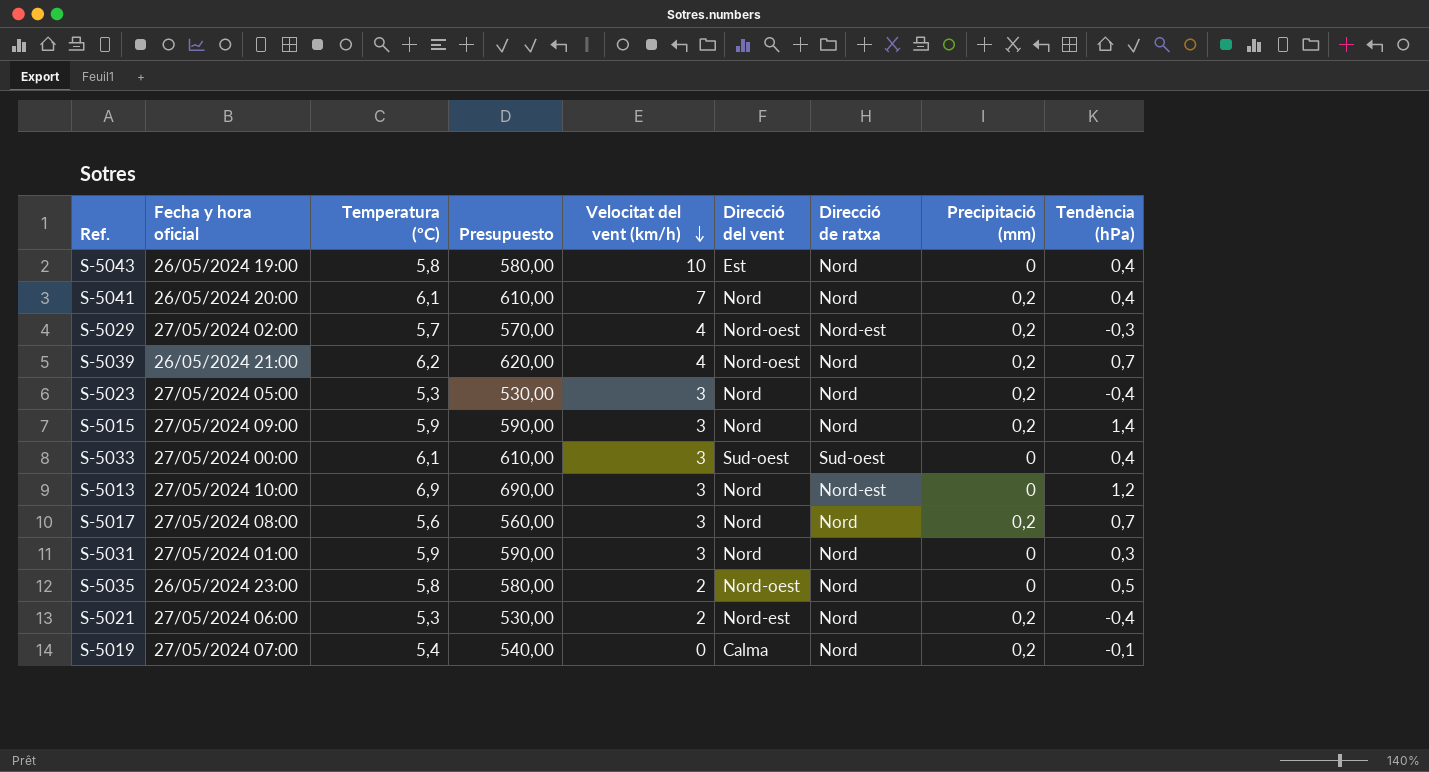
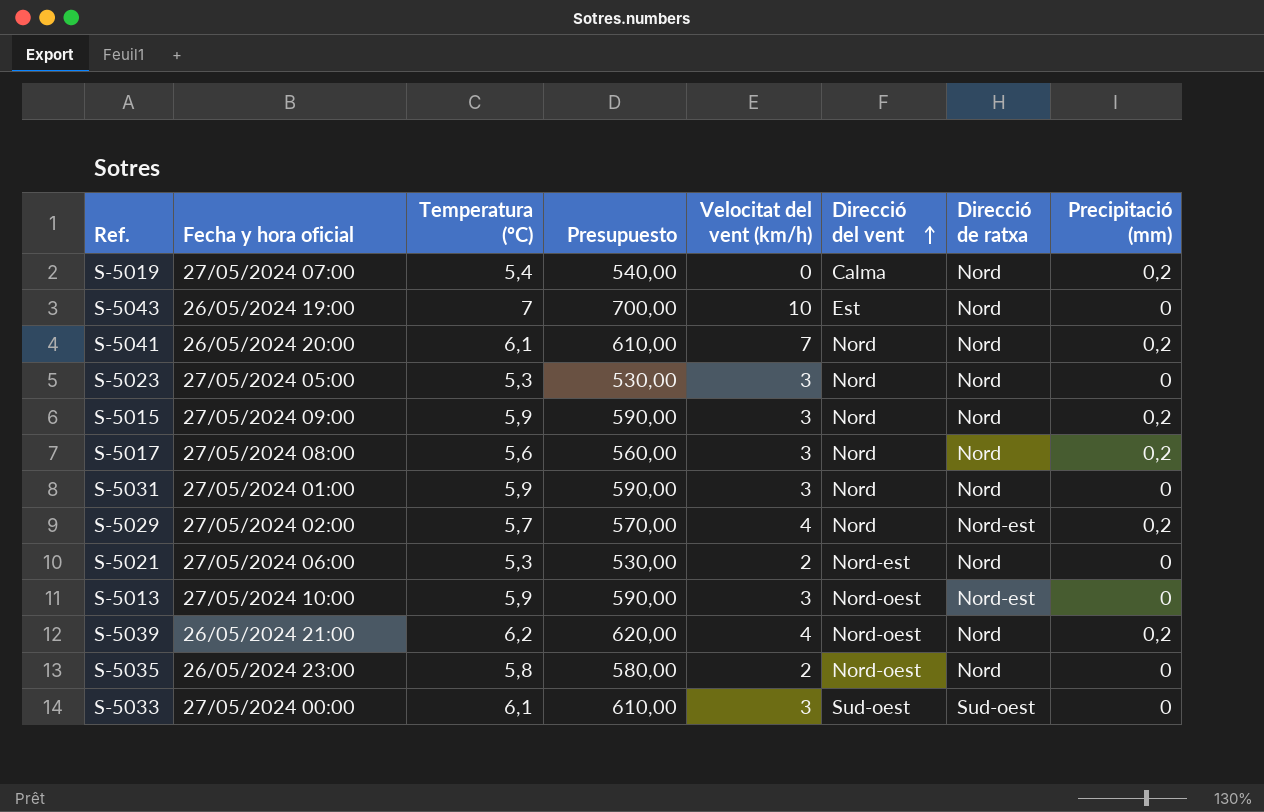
row order: Velocitat del vent (km/h) descending -> Direcció del vent ascending
column Tendència (hPa) | position: 9 -> none
S-5043 | Temperatura (ºC): 5,8 -> 7
S-5043 | Presupuesto: 580,00 -> 700,00
S-5023 | Precipitació (mm): 0,2 -> 0
S-5029 | Direcció del vent: Nord-oest -> Nord
S-5021 | Precipitació (mm): 0,2 -> 0
S-5013 | Temperatura (ºC): 6,9 -> 5,9
S-5013 | Presupuesto: 690,00 -> 590,00
S-5013 | Direcció del vent: Nord -> Nord-oest

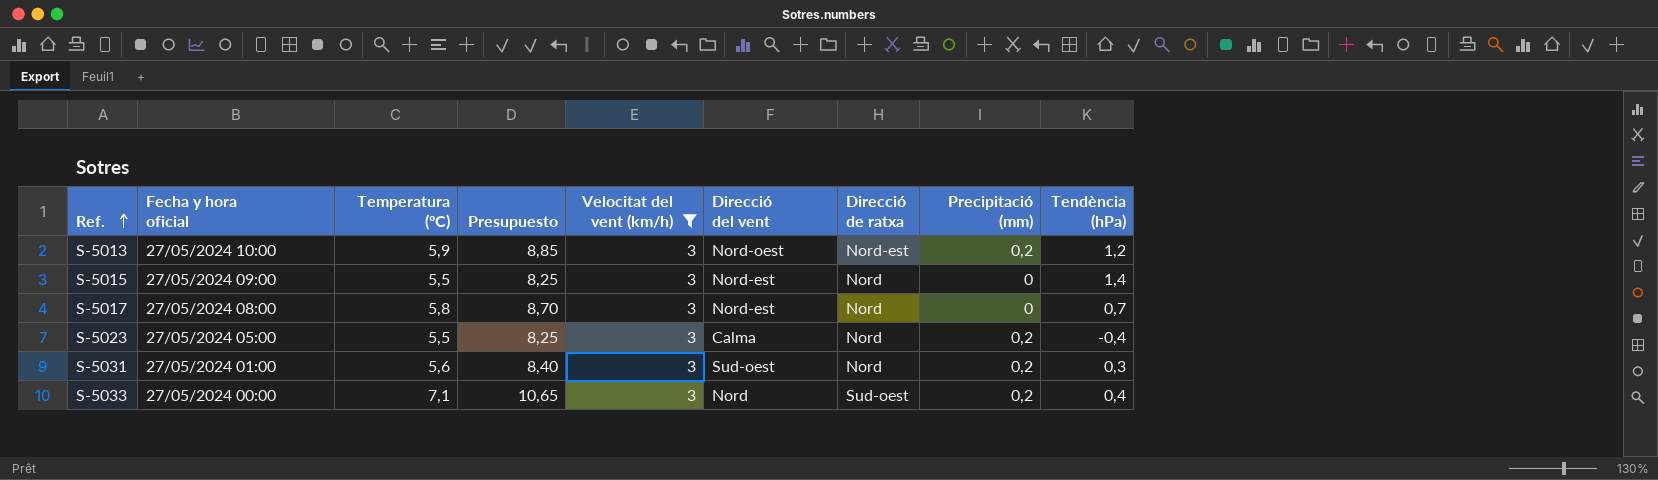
filter: none -> Velocitat del vent (km/h) = 3
row order: Direcció del vent ascending -> Ref. ascending
column Presupuesto | formula: [Temperatura (ºC)] * 100 -> [Temperatura (ºC)] * 1,5
column Tendència (hPa) | position: none -> 9
S-5013 | Precipitació (mm): 0 -> 0,2
S-5015 | Temperatura (ºC): 5,9 -> 5,5
S-5015 | Direcció del vent: Nord -> Nord-est
S-5015 | Precipitació (mm): 0,2 -> 0
S-5017 | Temperatura (ºC): 5,6 -> 5,8
S-5017 | Direcció del vent: Nord -> Nord-est
S-5017 | Precipitació (mm): 0,2 -> 0
S-5023 | Temperatura (ºC): 5,3 -> 5,5
S-5023 | Direcció del vent: Nord -> Calma
S-5023 | Precipitació (mm): 0 -> 0,2
S-5031 | Temperatura (ºC): 5,9 -> 5,6
S-5031 | Direcció del vent: Nord -> Sud-oest
S-5031 | Precipitació (mm): 0 -> 0,2
S-5033 | Temperatura (ºC): 6,1 -> 7,1
S-5033 | Direcció del vent: Sud-oest -> Nord
S-5033 | Precipitació (mm): 0 -> 0,2

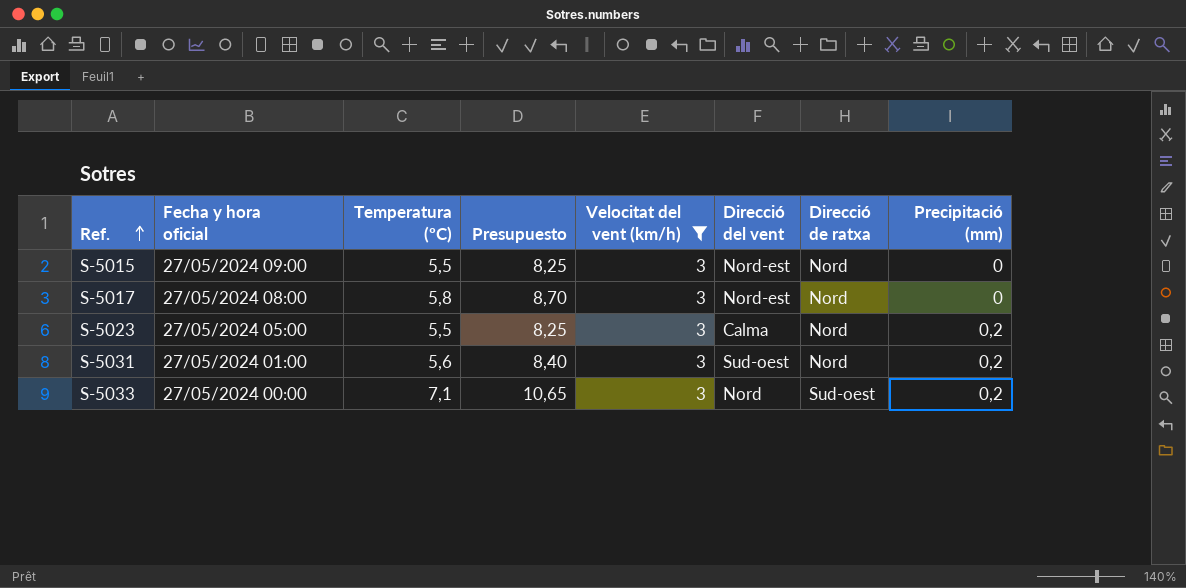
column Tendència (hPa) | position: 9 -> none
row S-5013: 27/05/2024 10:00 | 5,9 | 8,85 | 3 | Nord-oest | Nord-est | 0,2 | 1,2 -> none

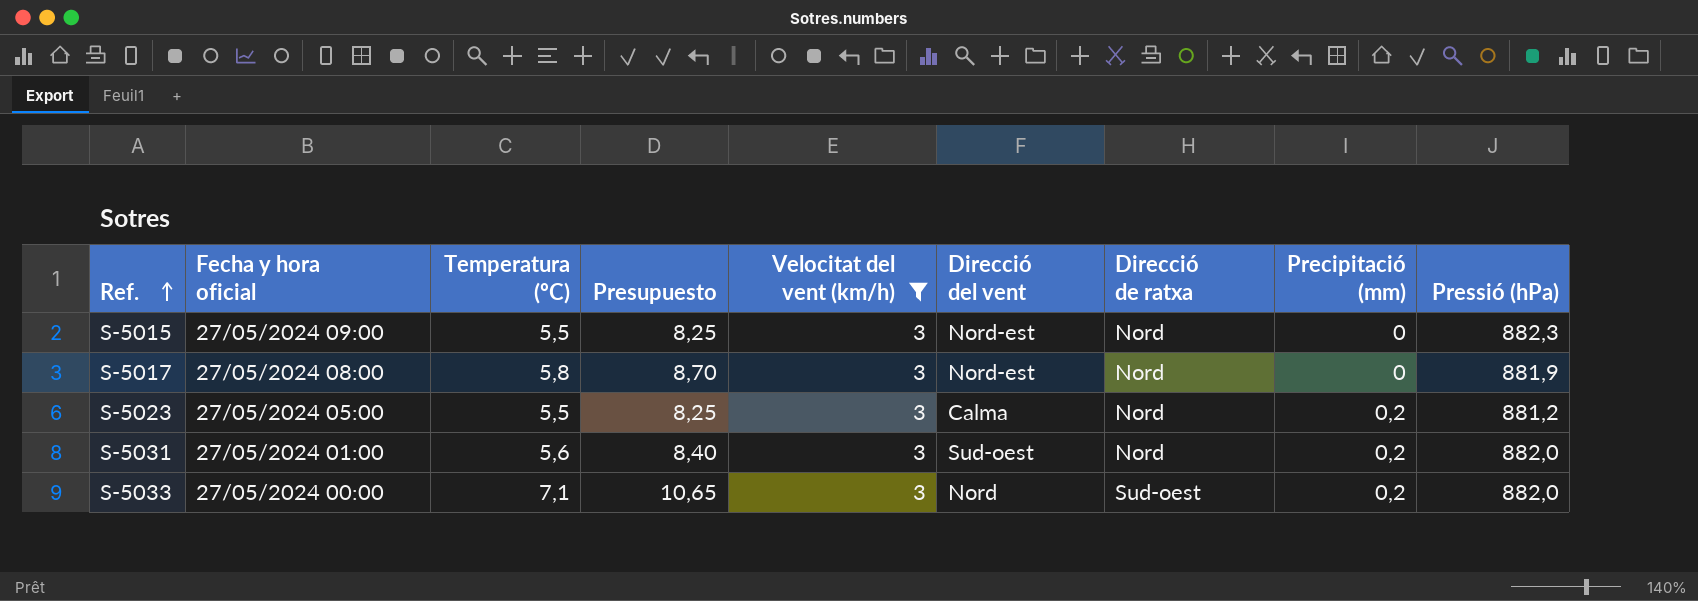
column Pressió (hPa) | position: none -> 9

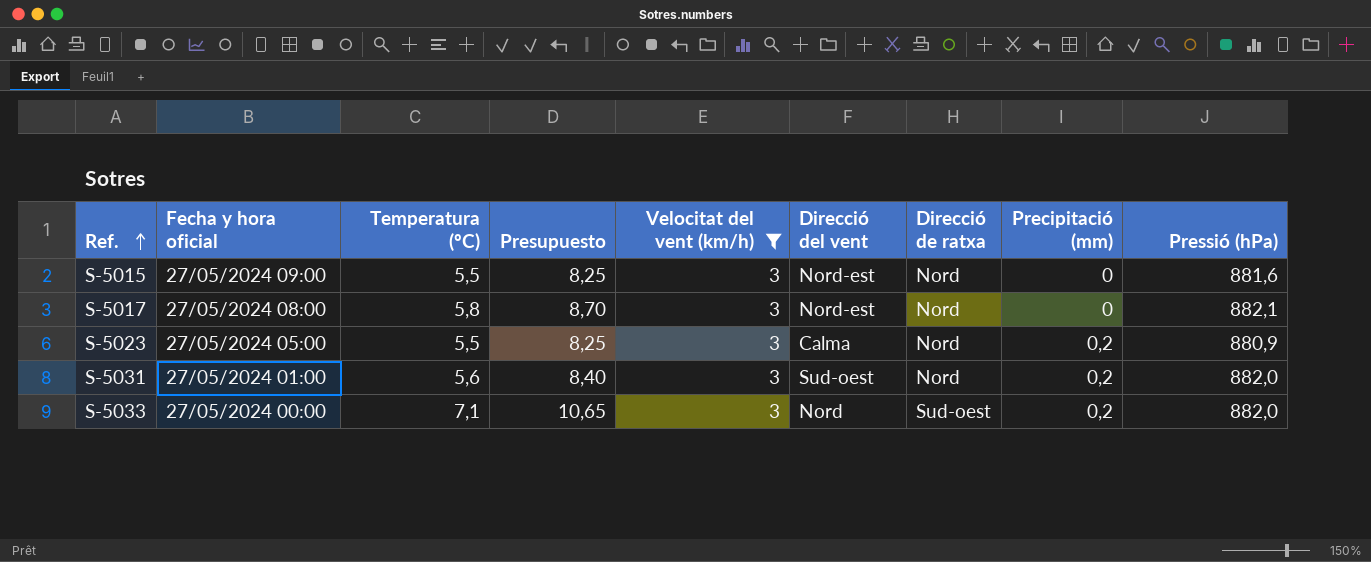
S-5015 | Pressió (hPa): 882,3 -> 881,6
S-5017 | Pressió (hPa): 881,9 -> 882,1
S-5023 | Pressió (hPa): 881,2 -> 880,9

